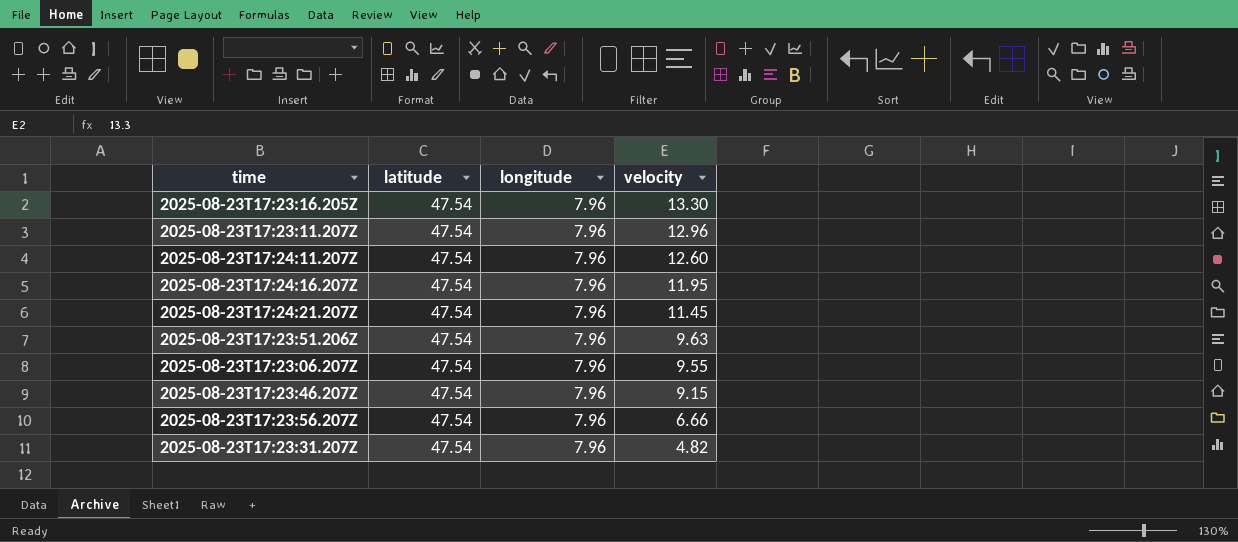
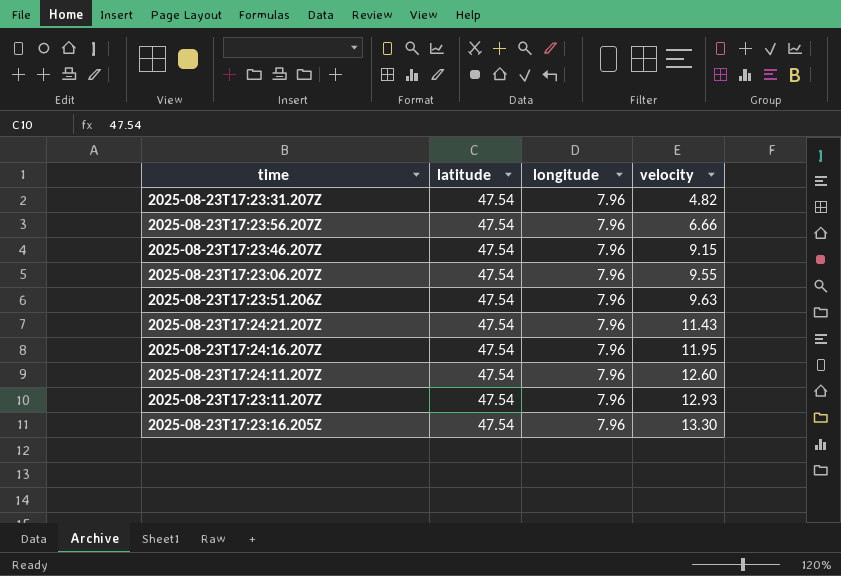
row order: velocity descending -> velocity ascending
2025-08-23T17:24:21.207Z | velocity: 11.45 -> 11.43
2025-08-23T17:23:11.207Z | velocity: 12.96 -> 12.93

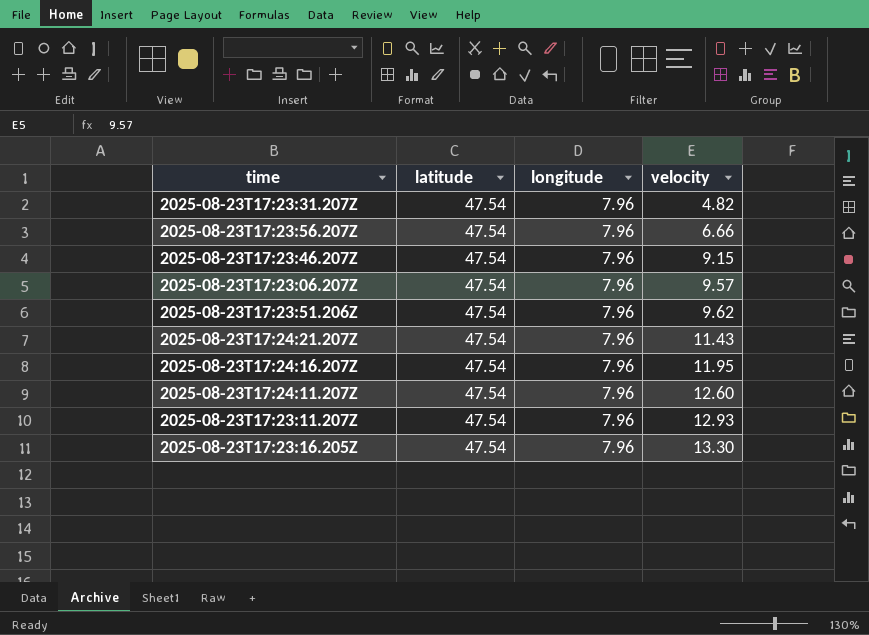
2025-08-23T17:23:06.207Z | velocity: 9.55 -> 9.57
2025-08-23T17:23:51.206Z | velocity: 9.63 -> 9.62

